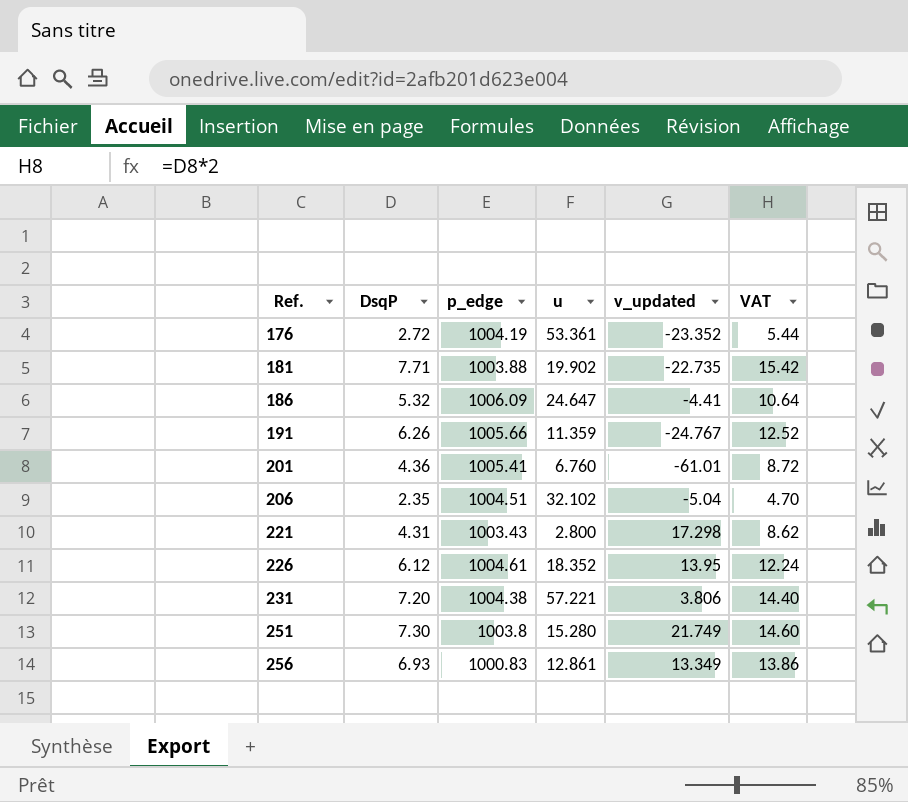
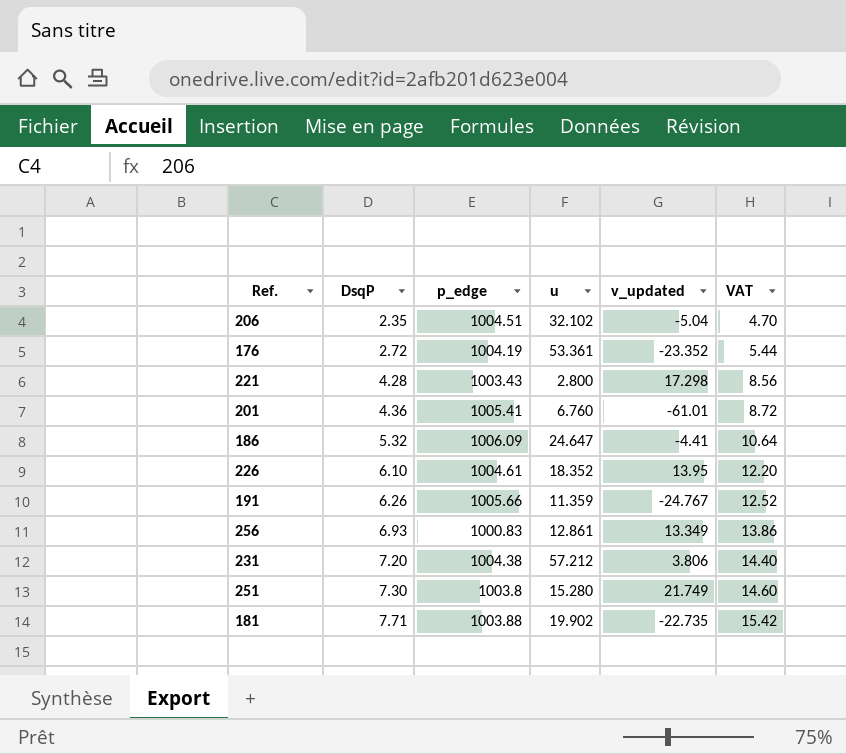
row order: Ref. ascending -> DsqP ascending
221 | DsqP: 4.31 -> 4.28
221 | VAT: 8.62 -> 8.56
226 | DsqP: 6.12 -> 6.10
226 | VAT: 12.24 -> 12.20
231 | u: 57.221 -> 57.212

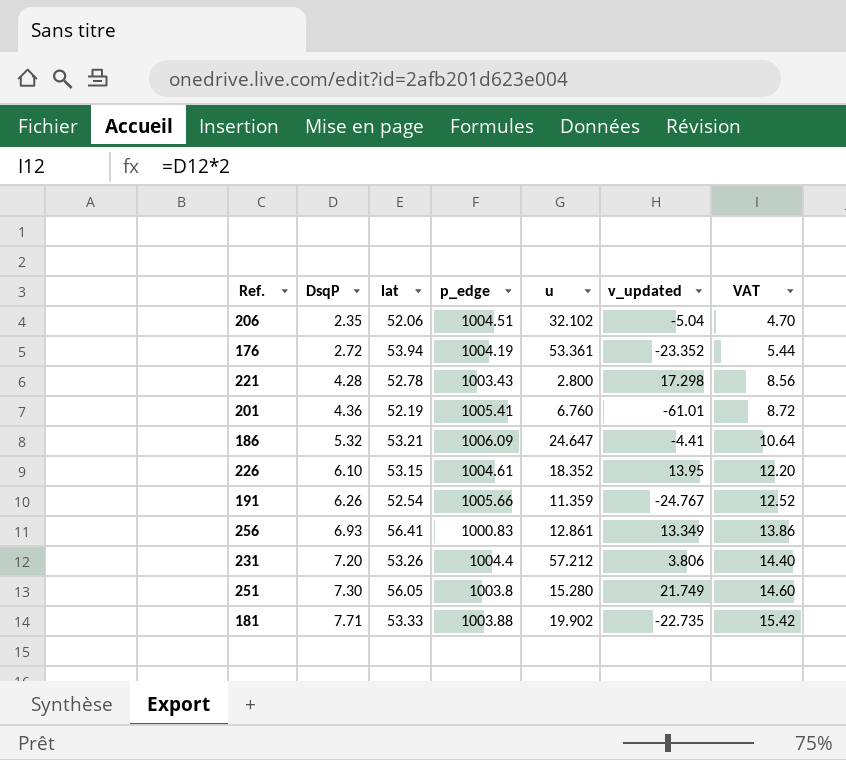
column lat | position: none -> 3
231 | p_edge: 1004.38 -> 1004.4

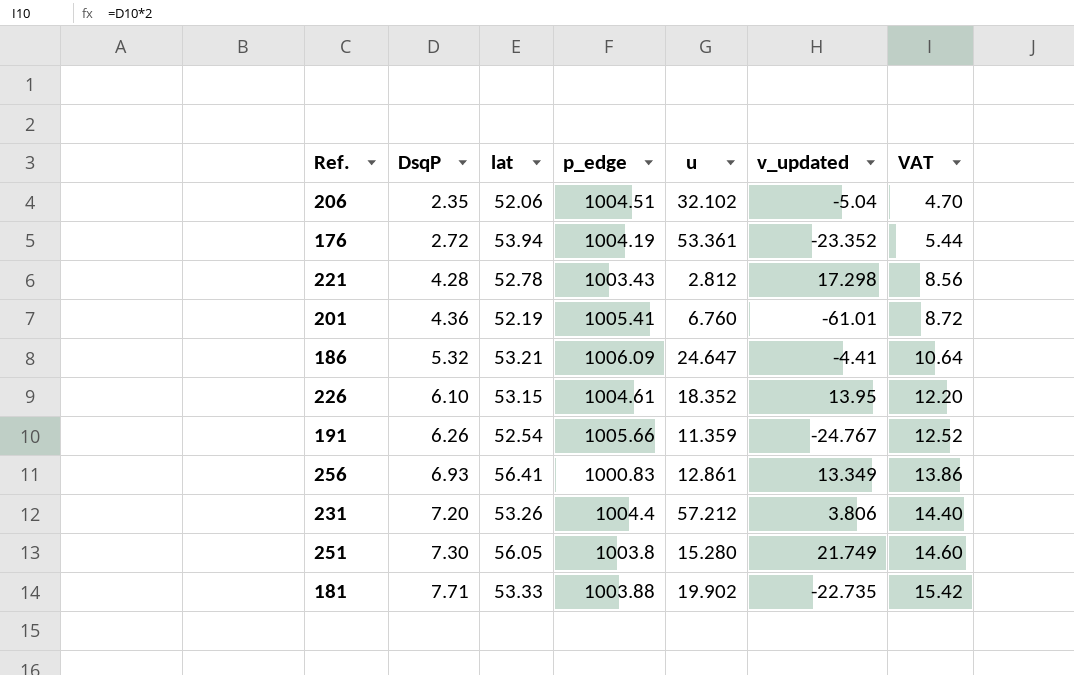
221 | u: 2.800 -> 2.812

